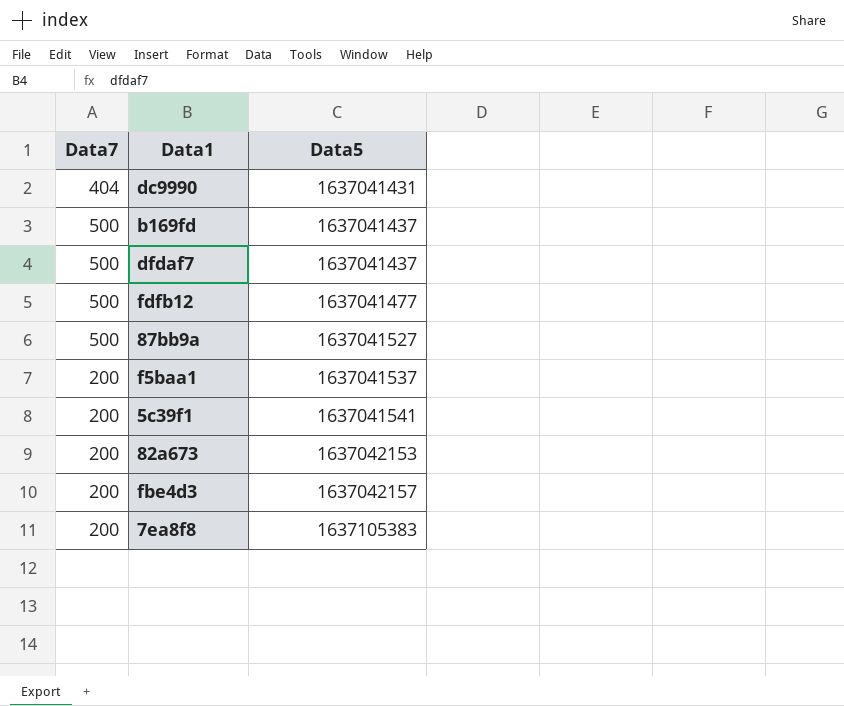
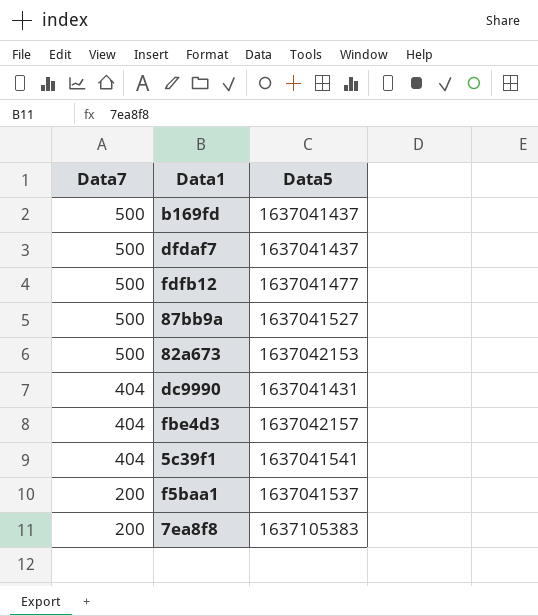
row order: Data5 ascending -> Data7 descending
82a673 | Data7: 200 -> 500
fbe4d3 | Data7: 200 -> 404
5c39f1 | Data7: 200 -> 404

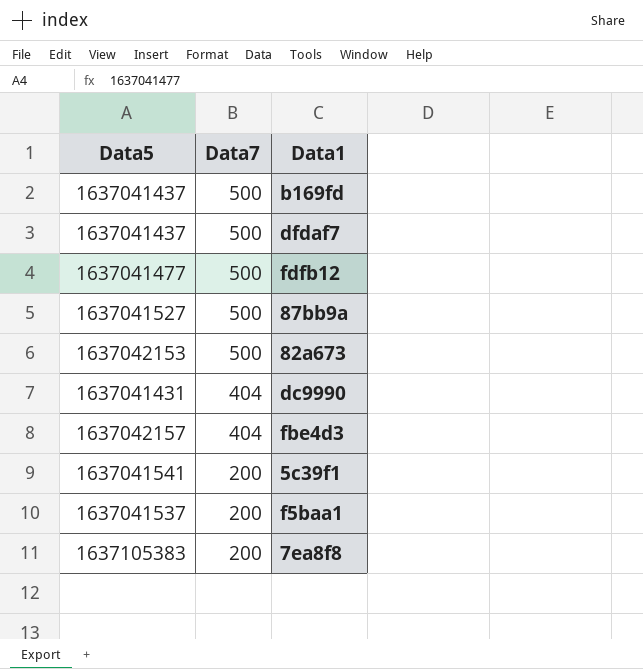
column Data5 | position: 3 -> 1
5c39f1 | Data7: 404 -> 200

